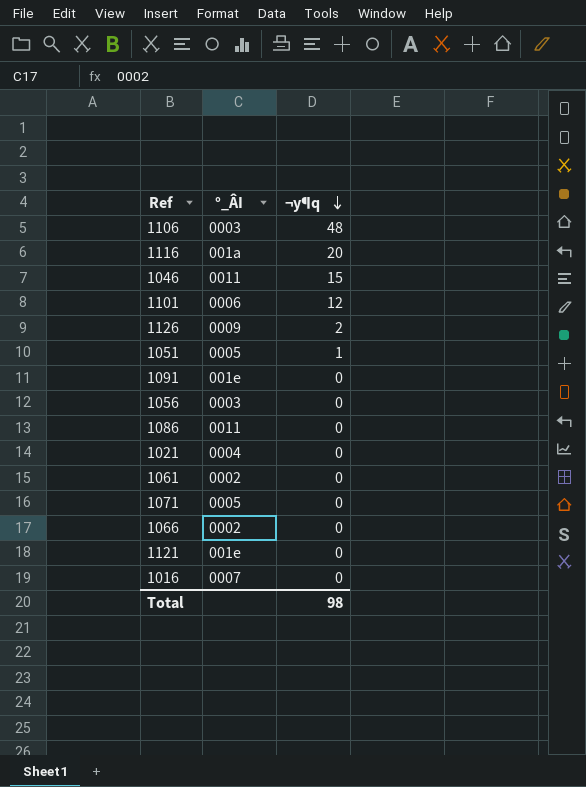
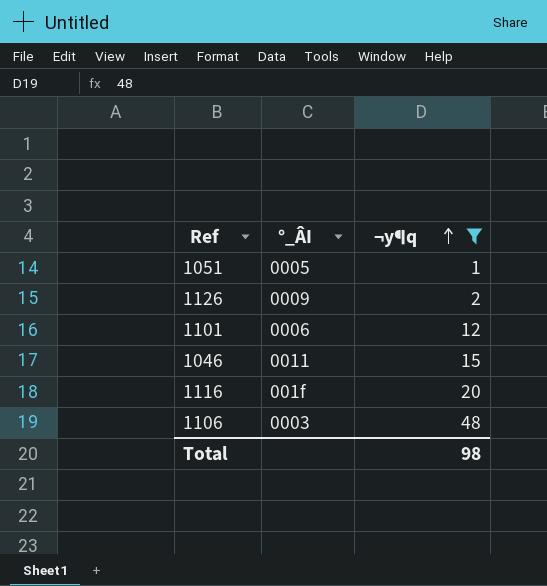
filter: none -> ¬y¶q != 0
row order: ¬y¶q descending -> ¬y¶q ascending
1116 | °_ÂI: 001a -> 001f

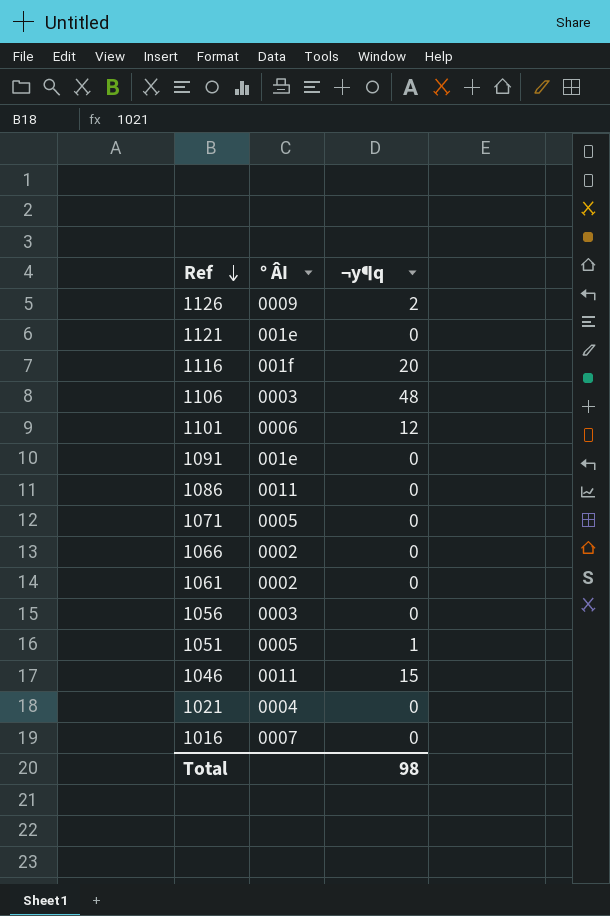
filter: ¬y¶q != 0 -> none
row order: ¬y¶q ascending -> Ref descending
column name: °_ÂI -> ° ÂI

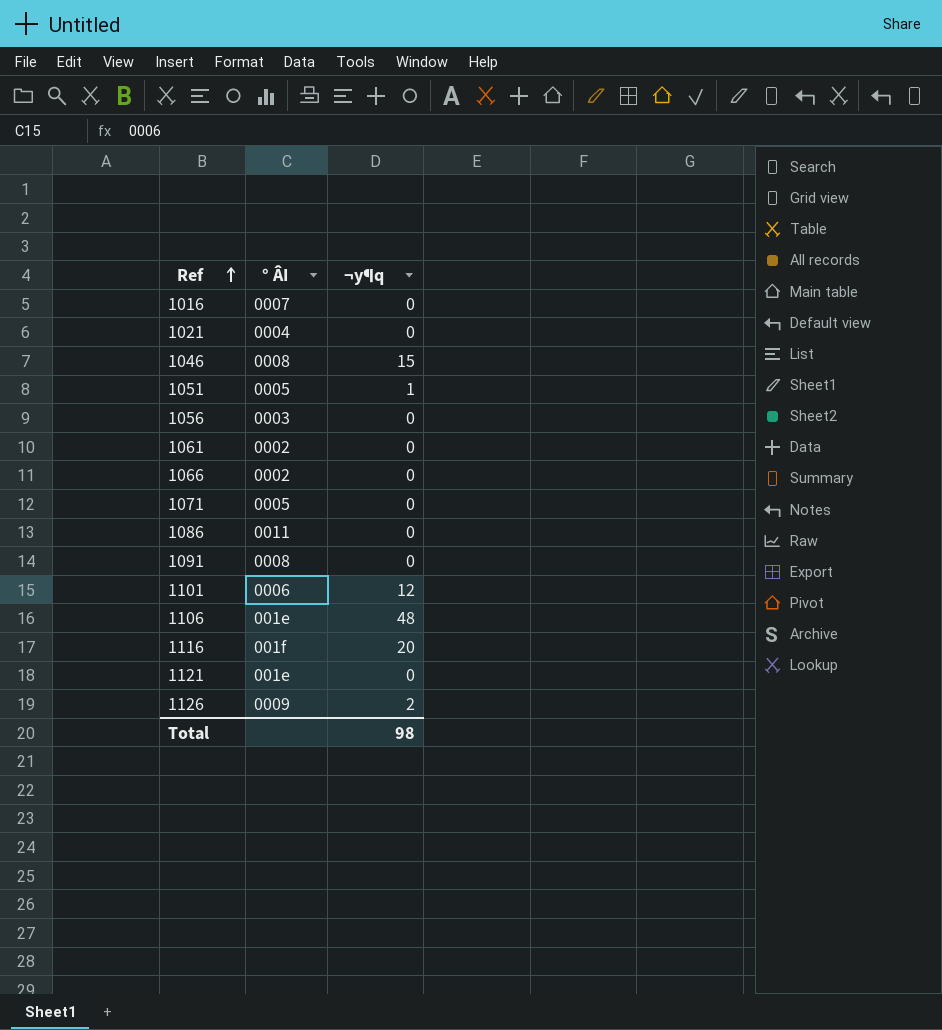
row order: Ref descending -> Ref ascending
1046 | ° ÂI: 0011 -> 0008
1091 | ° ÂI: 001e -> 0008
1106 | ° ÂI: 0003 -> 001e

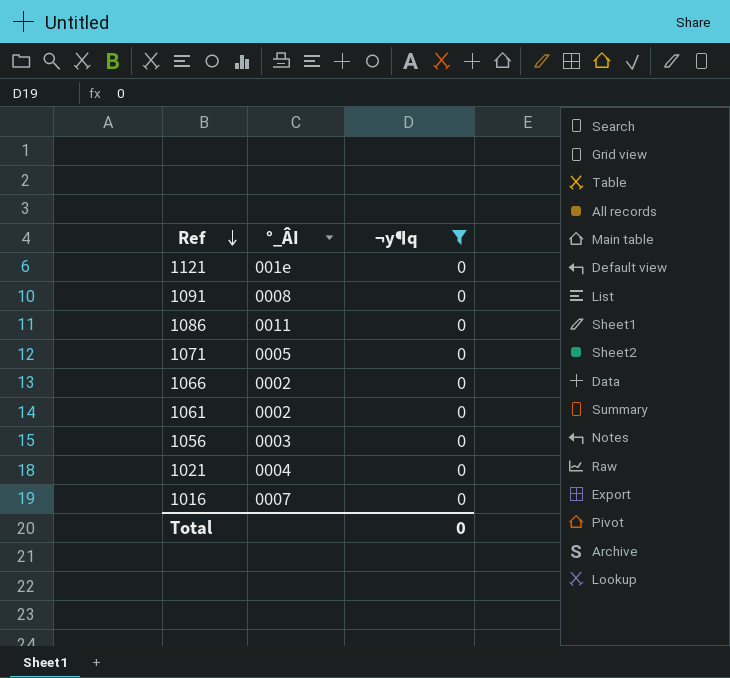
filter: none -> ¬y¶q = 0
row order: Ref ascending -> Ref descending
column name: ° ÂI -> °_ÂI
Total | ¬y¶q: 98 -> 0

